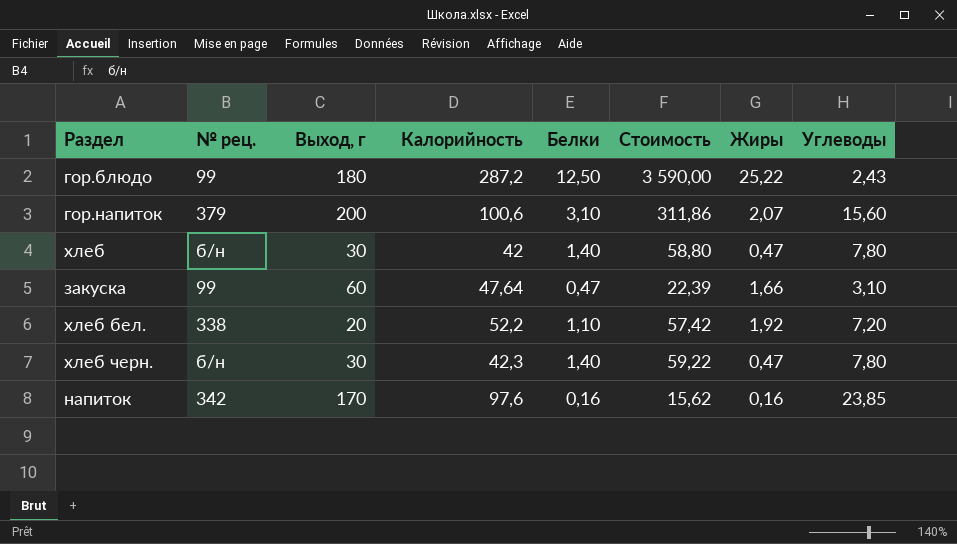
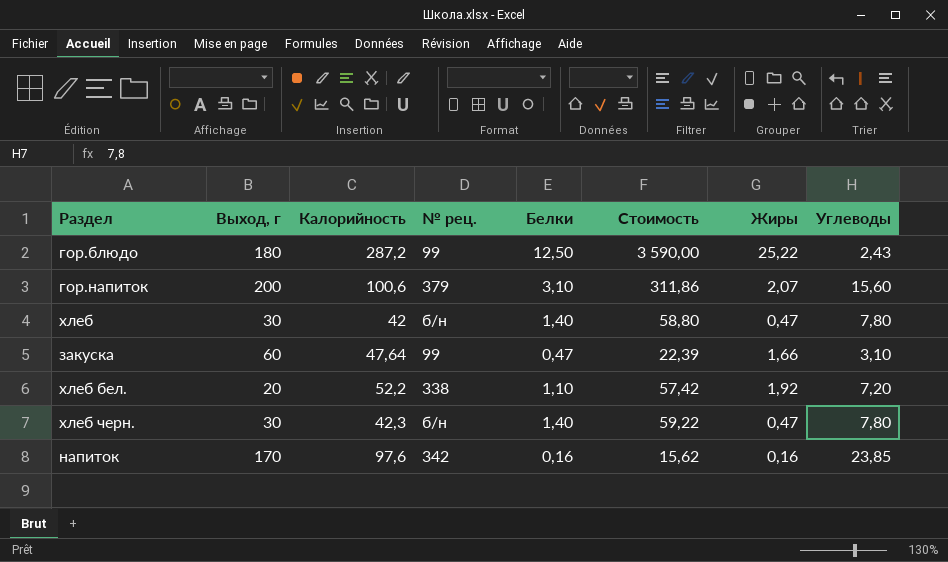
column № рец. | position: 2 -> 4

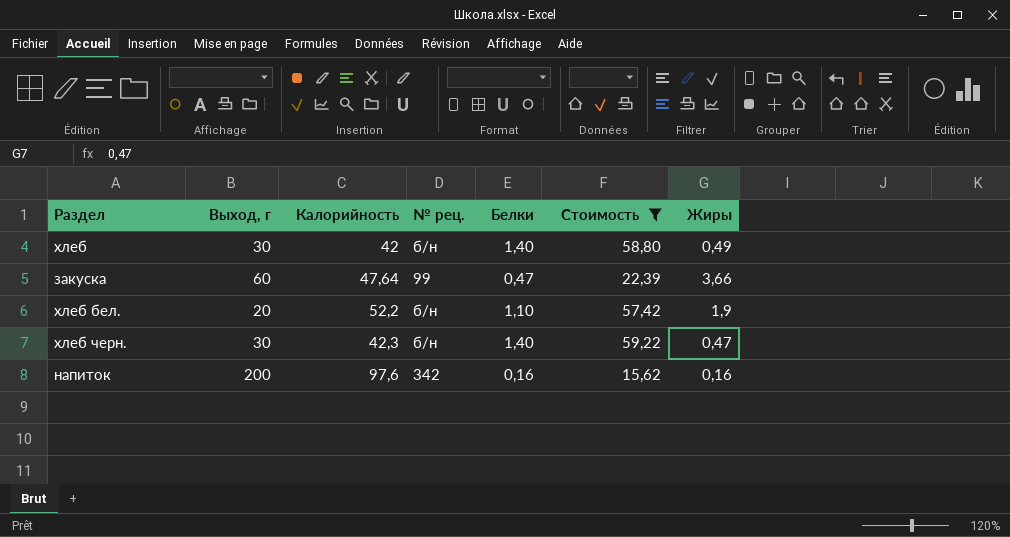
filter: none -> Стоимость <= 59,22
column Углеводы | position: 8 -> none
хлеб | Жиры: 0,47 -> 0,49
закуска | Жиры: 1,66 -> 3,66
хлеб бел. | № рец.: 338 -> б/н
хлеб бел. | Жиры: 1,92 -> 1,9
напиток | Выход, г: 170 -> 200

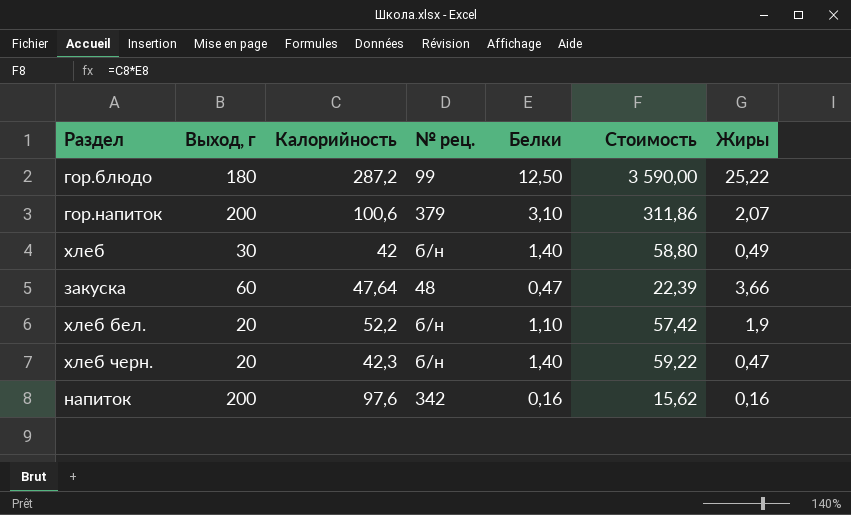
filter: Стоимость <= 59,22 -> none
закуска | № рец.: 99 -> 48
хлеб черн. | Выход, г: 30 -> 20

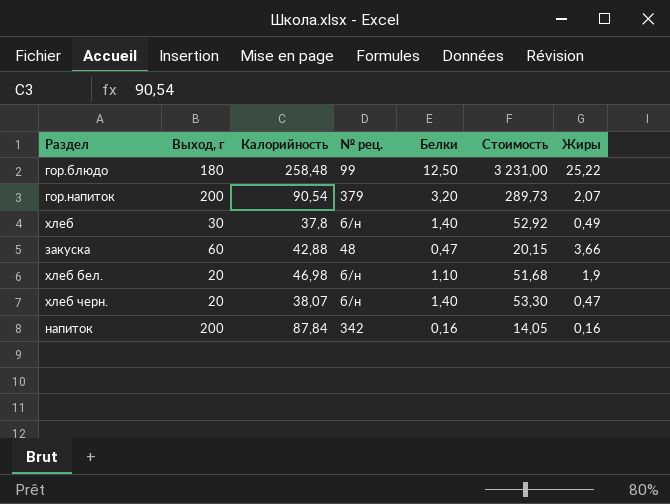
гор.блюдо | Калорийность: 287,2 -> 258,48
гор.блюдо | Стоимость: 3 590,00 -> 3 231,00
гор.напиток | Калорийность: 100,6 -> 90,54
гор.напиток | Белки: 3,10 -> 3,20
гор.напиток | Стоимость: 311,86 -> 289,73
хлеб | Калорийность: 42 -> 37,8
хлеб | Стоимость: 58,80 -> 52,92
закуска | Калорийность: 47,64 -> 42,88
закуска | Стоимость: 22,39 -> 20,15
хлеб бел. | Калорийность: 52,2 -> 46,98
хлеб бел. | Стоимость: 57,42 -> 51,68
хлеб черн. | Калорийность: 42,3 -> 38,07
хлеб черн. | Стоимость: 59,22 -> 53,30
напиток | Калорийность: 97,6 -> 87,84
напиток | Стоимость: 15,62 -> 14,05

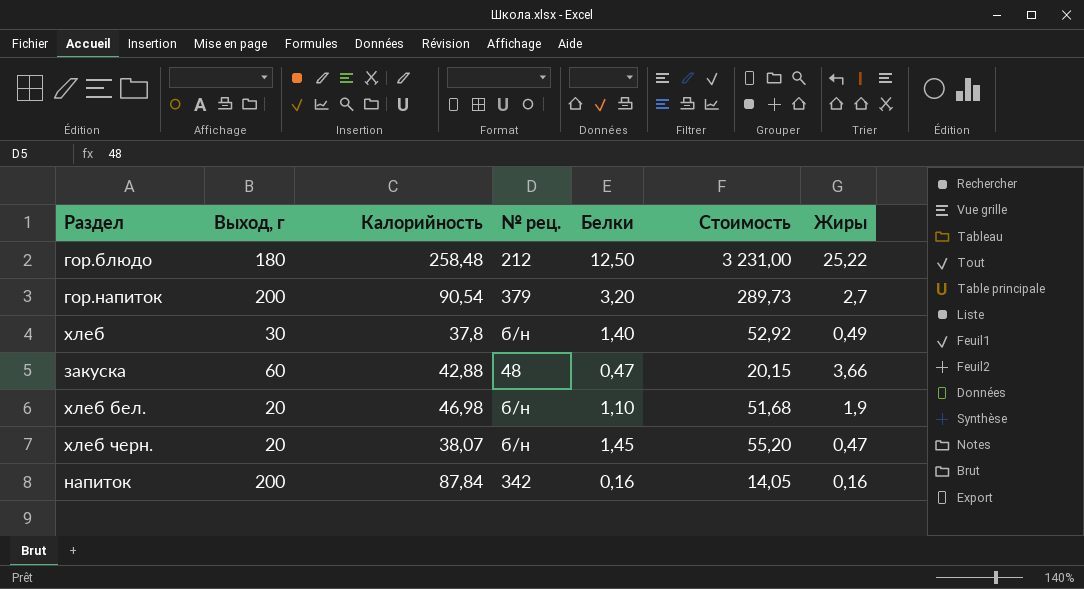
гор.блюдо | № рец.: 99 -> 212
гор.напиток | Жиры: 2,07 -> 2,7
хлеб черн. | Белки: 1,40 -> 1,45
хлеб черн. | Стоимость: 53,30 -> 55,20

